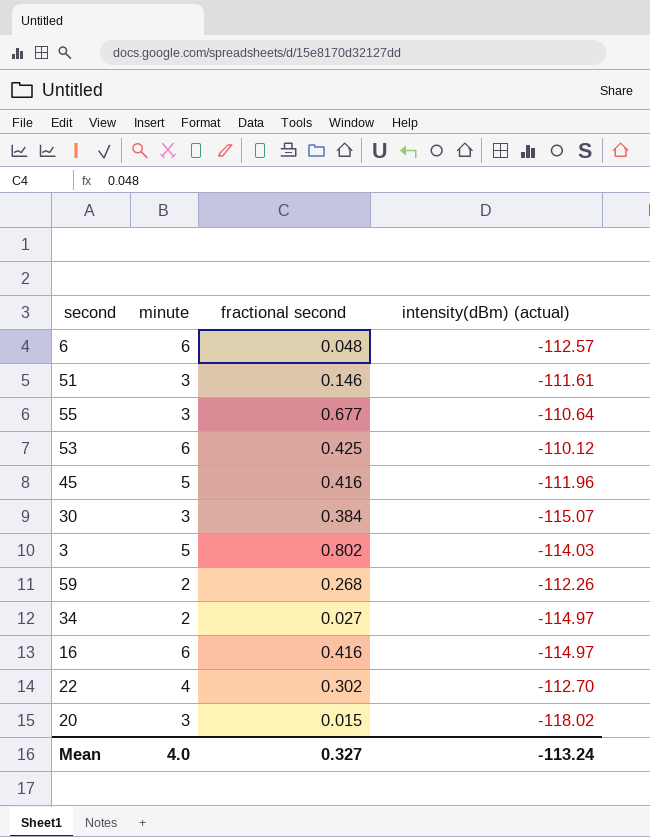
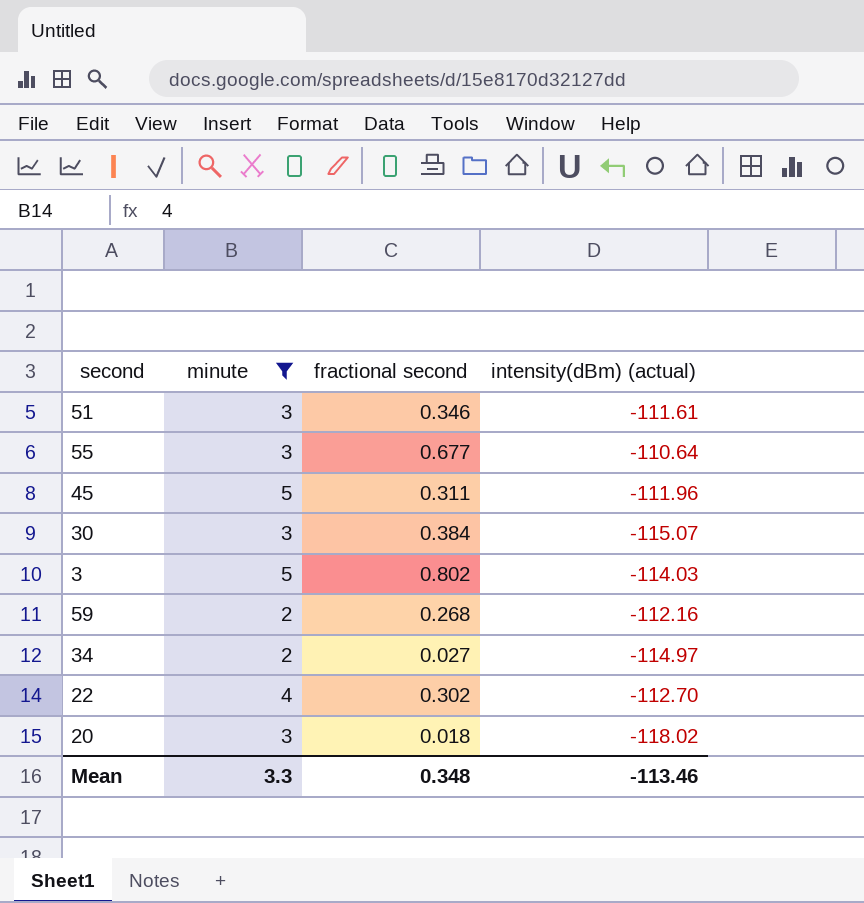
filter: none -> minute != 6
51 | fractional second: 0.146 -> 0.346
45 | fractional second: 0.416 -> 0.311
59 | intensity(dBm) (actual): -112.26 -> -112.16
20 | fractional second: 0.015 -> 0.018
Mean | minute: 4.0 -> 3.3
Mean | fractional second: 0.327 -> 0.348
Mean | intensity(dBm) (actual): -113.24 -> -113.46

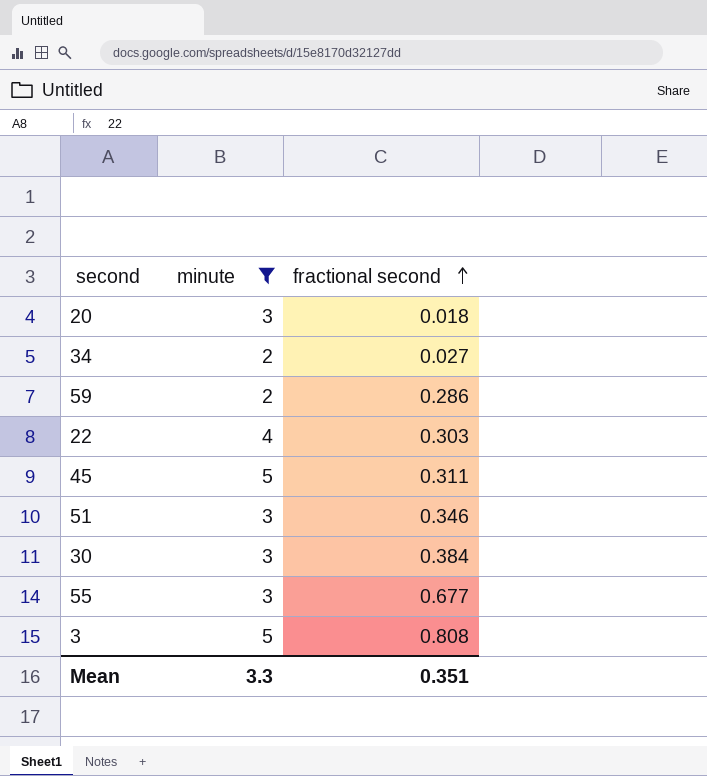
row order: none -> fractional second ascending
column intensity(dBm) (actual) | position: 4 -> none
59 | fractional second: 0.268 -> 0.286
22 | fractional second: 0.302 -> 0.303
3 | fractional second: 0.802 -> 0.808
Mean | fractional second: 0.348 -> 0.351

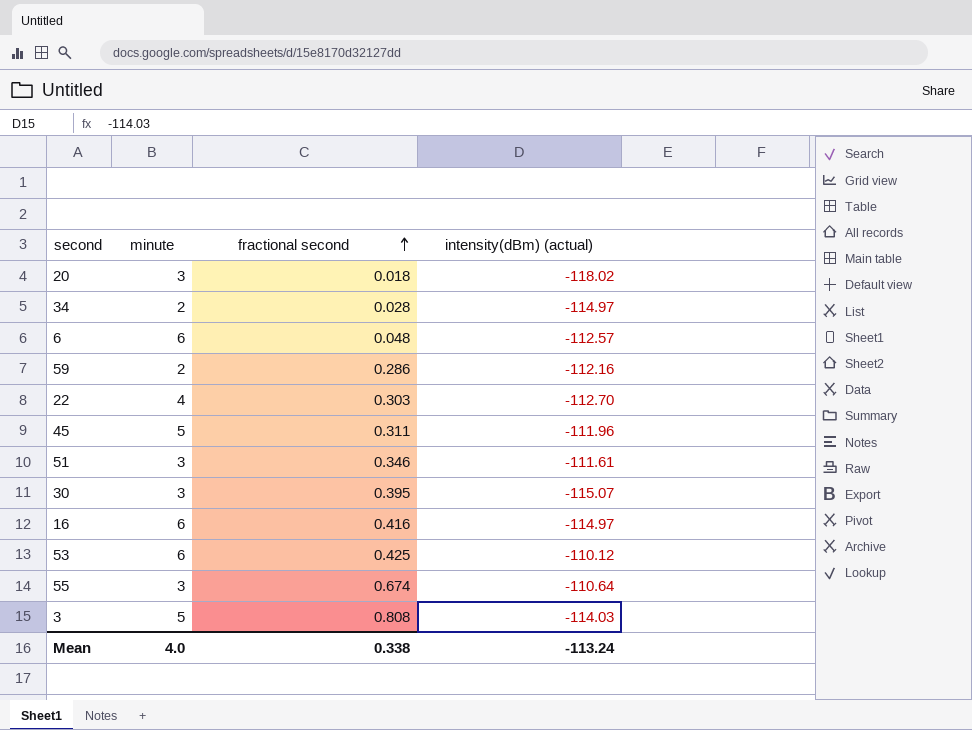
filter: minute != 6 -> none
column intensity(dBm) (actual) | position: none -> 4
34 | fractional second: 0.027 -> 0.028
30 | fractional second: 0.384 -> 0.395
55 | fractional second: 0.677 -> 0.674
Mean | minute: 3.3 -> 4.0
Mean | fractional second: 0.351 -> 0.338

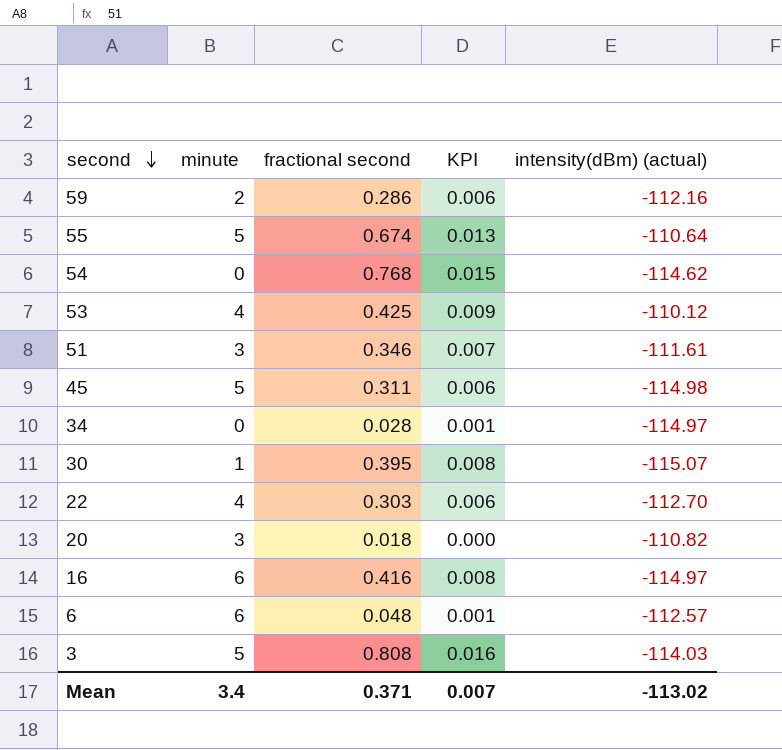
row order: fractional second ascending -> second descending
column KPI | formula: none -> [fractional second] * 0.02
55 | minute: 3 -> 5
row 54: none -> 0 | 0.768 | 0.015 | -114.62
53 | minute: 6 -> 4
45 | intensity(dBm) (actual): -111.96 -> -114.98
34 | minute: 2 -> 0
30 | minute: 3 -> 1
20 | intensity(dBm) (actual): -118.02 -> -110.82
Mean | minute: 4.0 -> 3.4
Mean | fractional second: 0.338 -> 0.371
Mean | intensity(dBm) (actual): -113.24 -> -113.02

